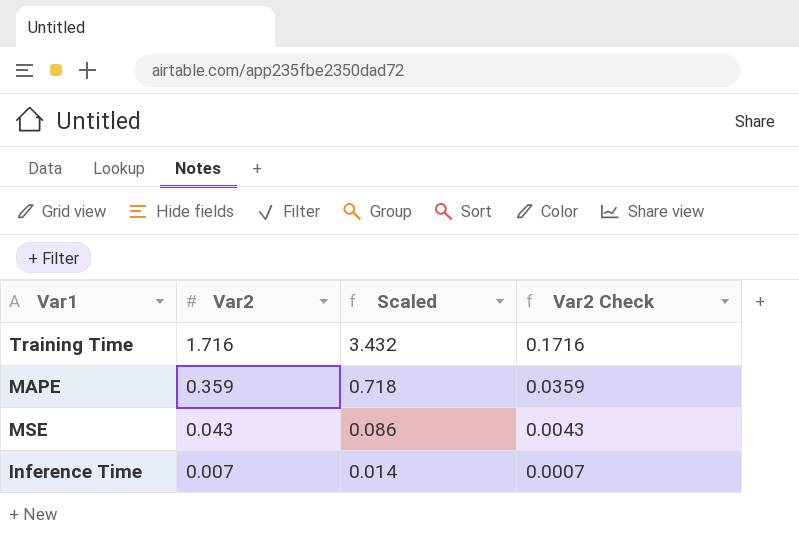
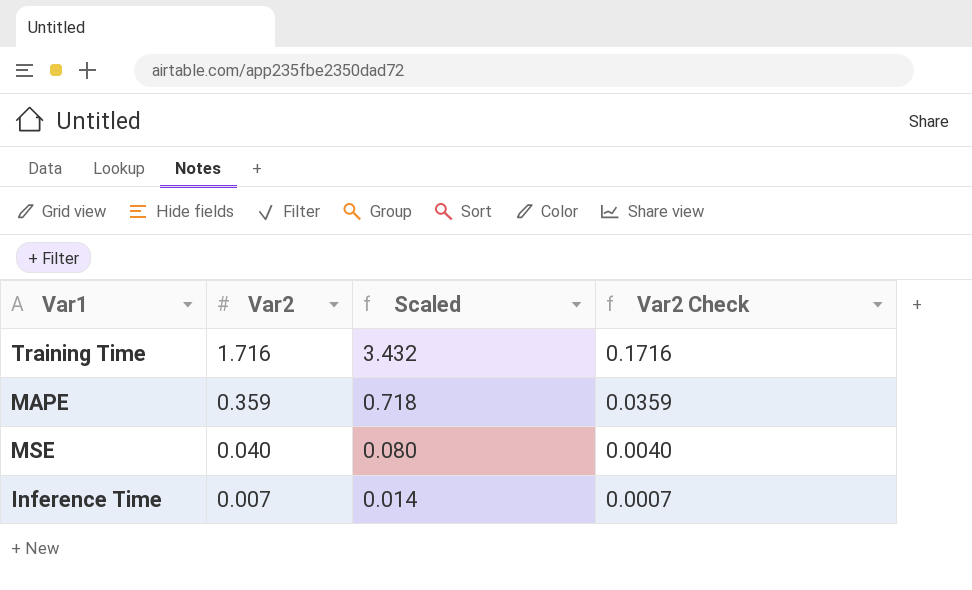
MSE | Var2: 0.043 -> 0.040
MSE | Scaled: 0.086 -> 0.080
MSE | Var2 Check: 0.0043 -> 0.0040

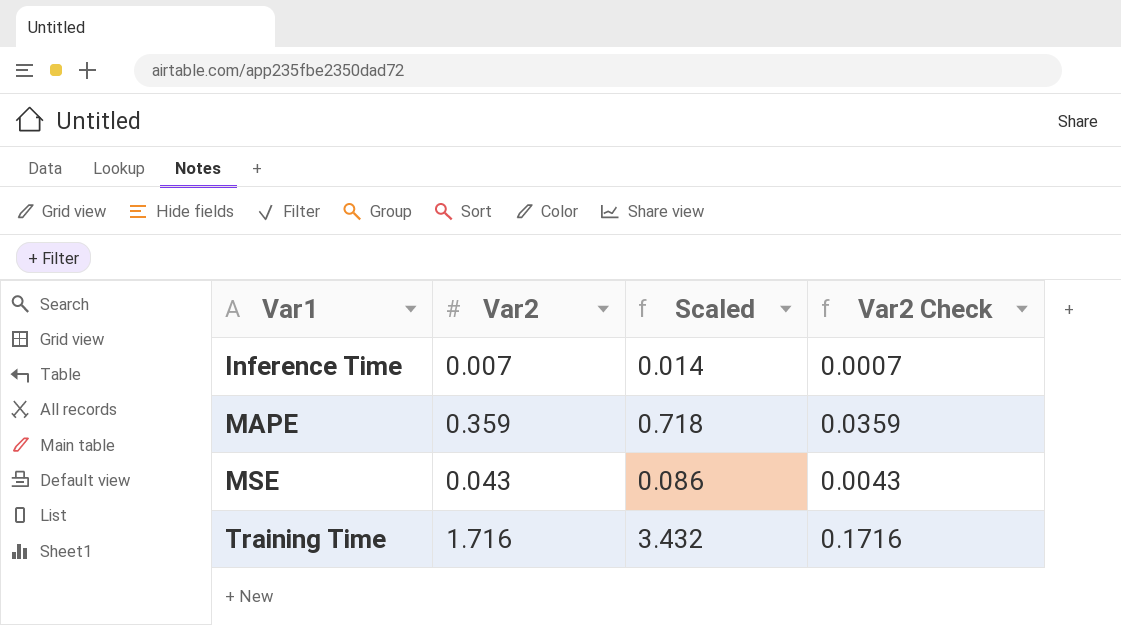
row order: Var2 descending -> Var1 ascending
MSE | Var2: 0.040 -> 0.043
MSE | Scaled: 0.080 -> 0.086
MSE | Var2 Check: 0.0040 -> 0.0043

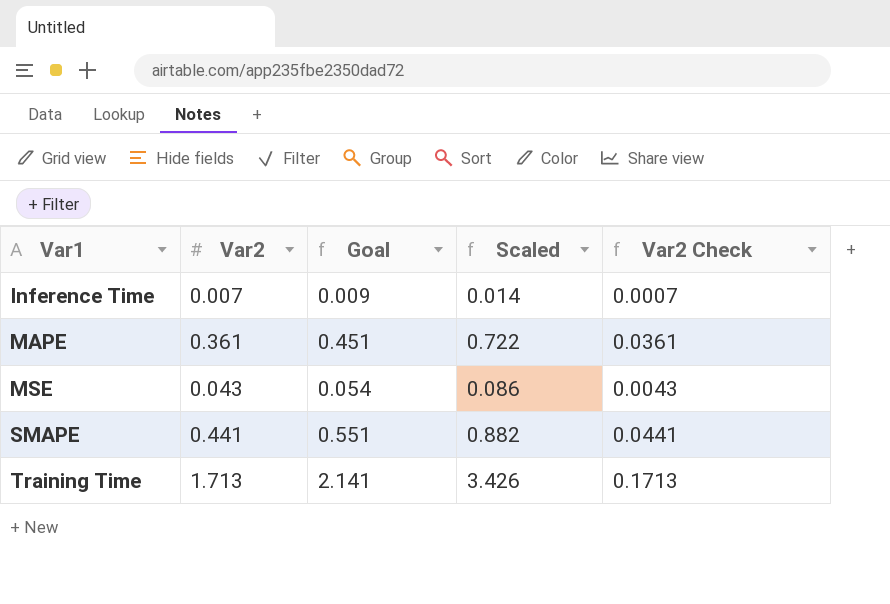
column Goal | formula: none -> [Var2] * 1.25
MAPE | Var2: 0.359 -> 0.361
MAPE | Scaled: 0.718 -> 0.722
MAPE | Var2 Check: 0.0359 -> 0.0361
row SMAPE: none -> 0.441 | 0.551 | 0.882 | 0.0441
Training Time | Var2: 1.716 -> 1.713
Training Time | Scaled: 3.432 -> 3.426
Training Time | Var2 Check: 0.1716 -> 0.1713

